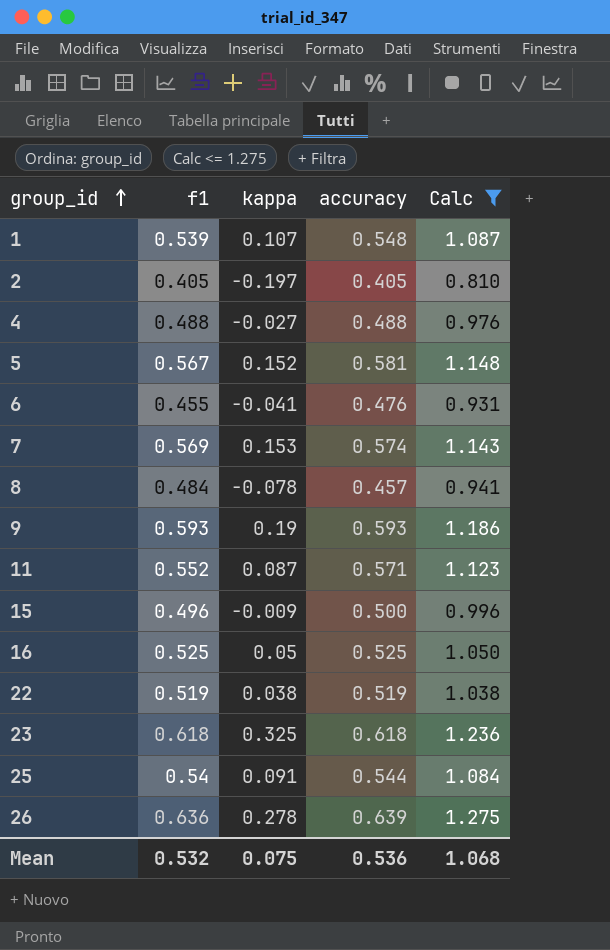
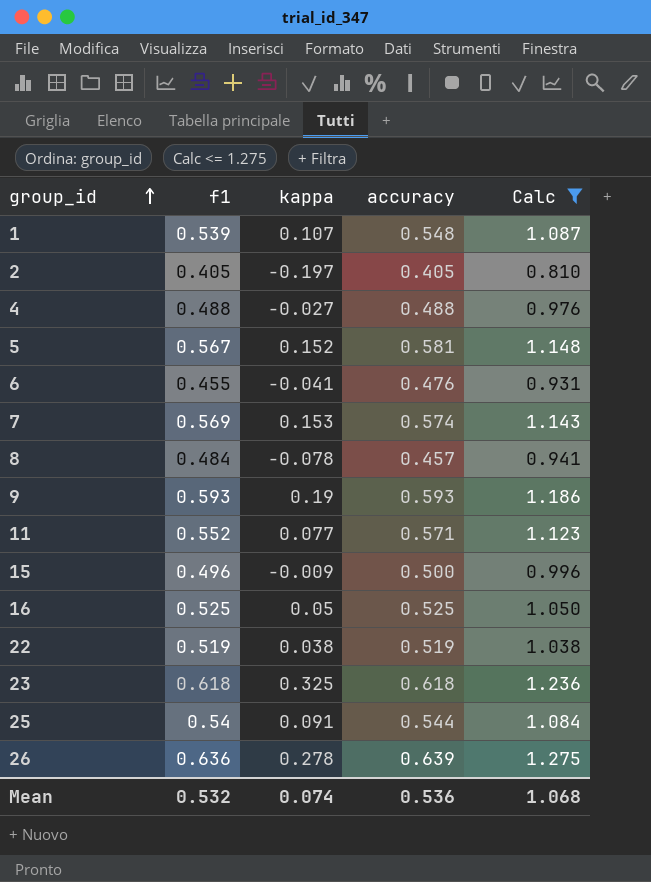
11 | kappa: 0.087 -> 0.077
Mean | kappa: 0.075 -> 0.074

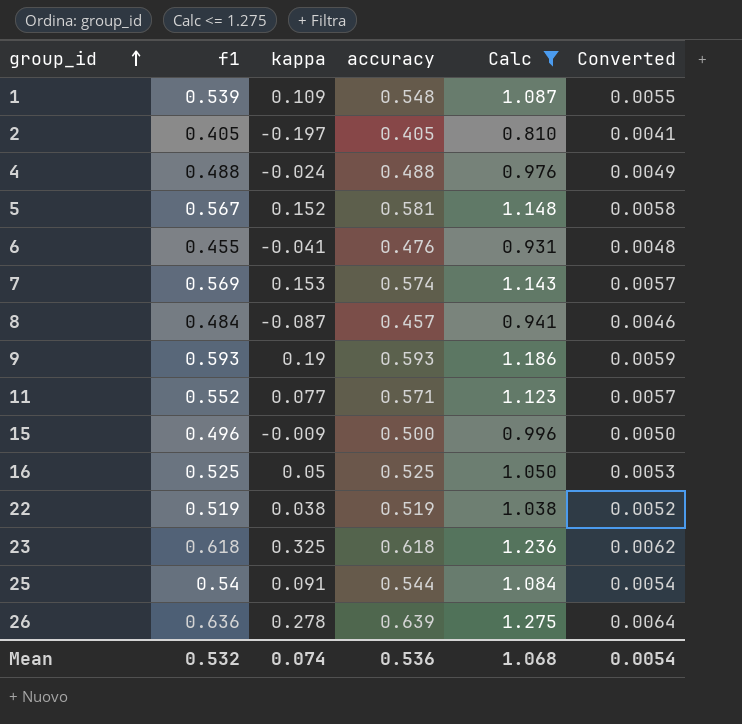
column Converted | formula: none -> [accuracy] * 0.01
1 | kappa: 0.107 -> 0.109
4 | kappa: -0.027 -> -0.024
8 | kappa: -0.078 -> -0.087

